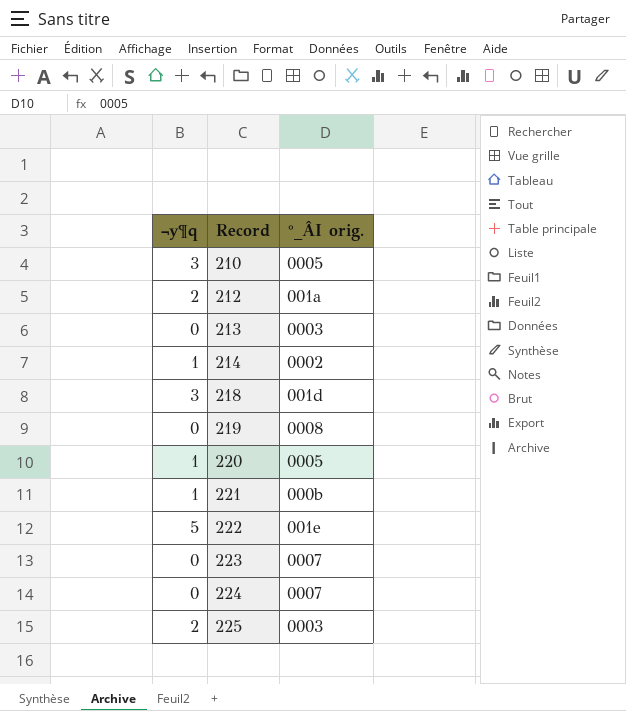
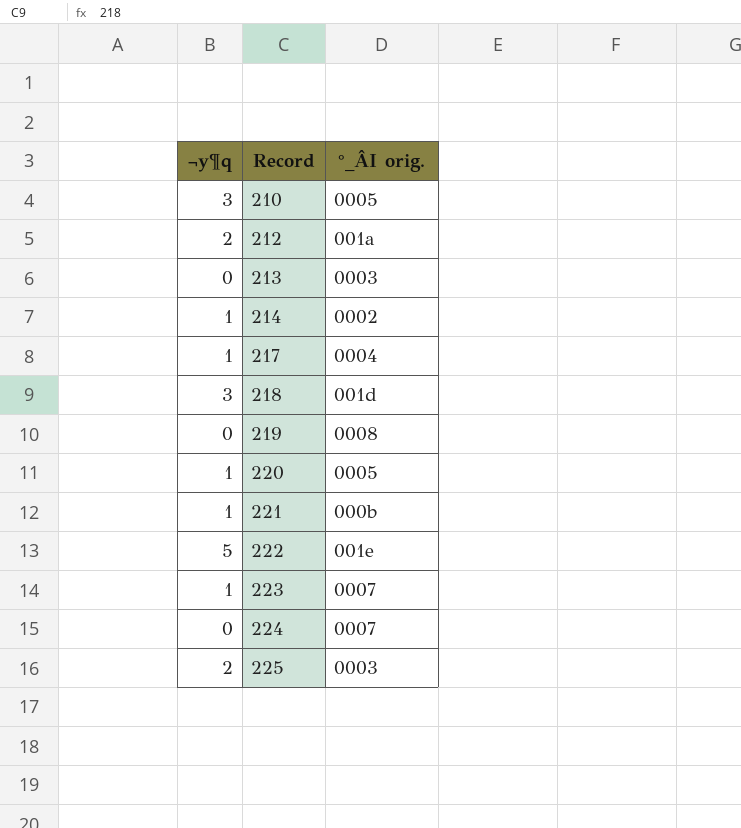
row 217: none -> 1 | 0004
223 | ¬y¶q: 0 -> 1

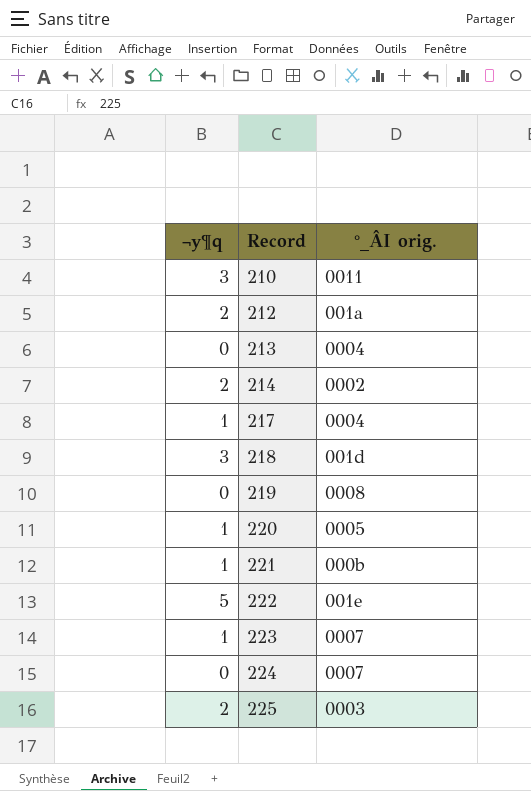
210 | °_ÂI orig.: 0005 -> 0011
213 | °_ÂI orig.: 0003 -> 0004
214 | ¬y¶q: 1 -> 2

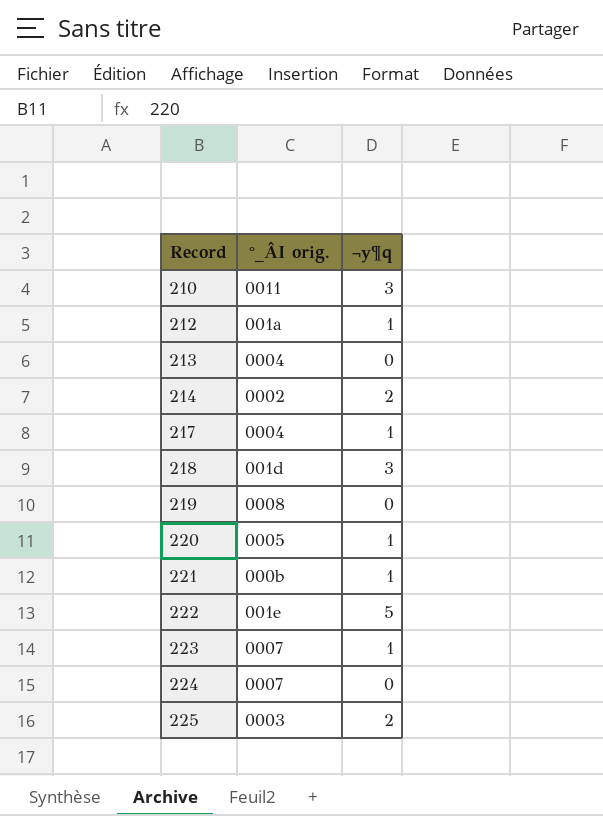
column ¬y¶q | position: 1 -> 3
212 | ¬y¶q: 2 -> 1

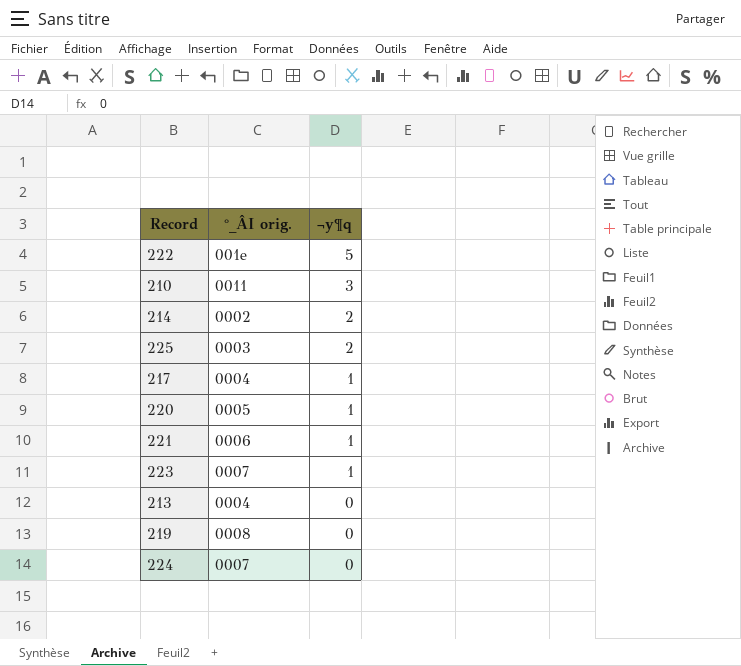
row order: Record ascending -> ¬y¶q descending
row 212: 001a | 1 -> none
row 218: 001d | 3 -> none
221 | °_ÂI orig.: 000b -> 0006

